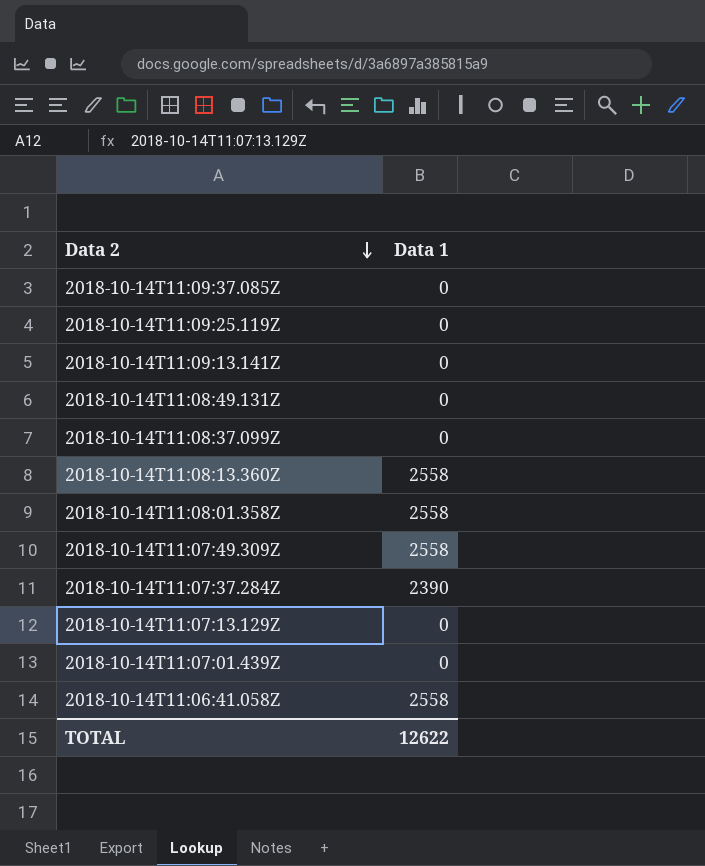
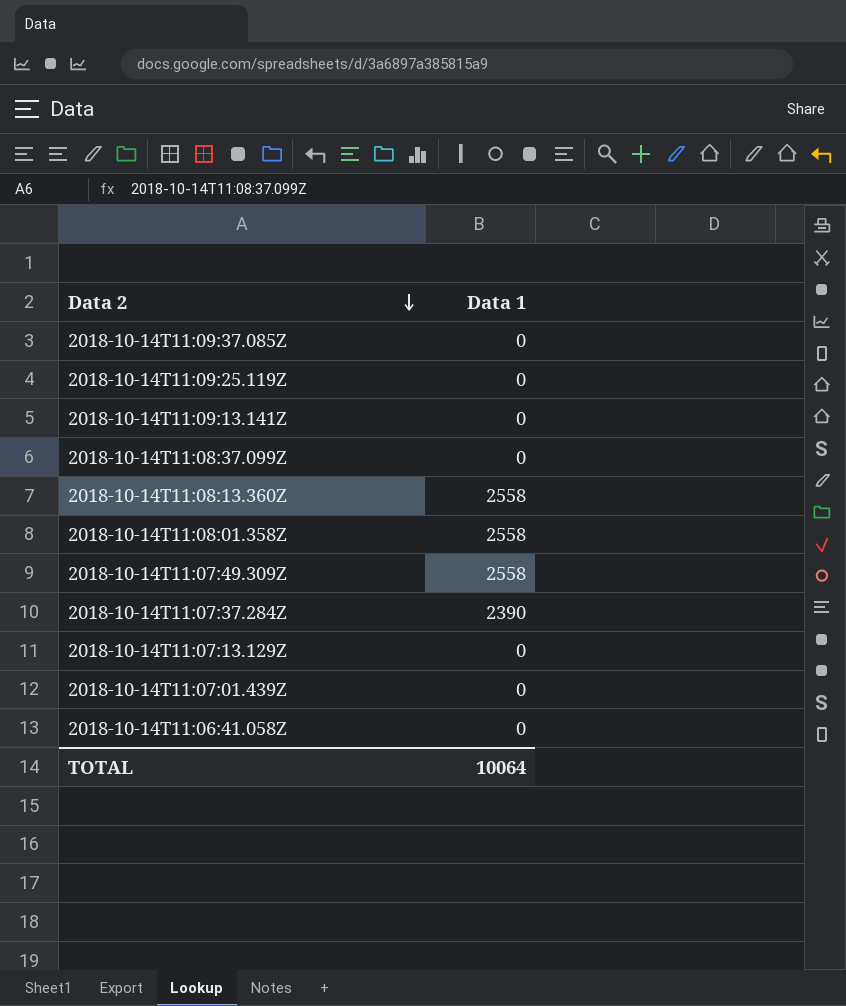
row 2018-10-14T11:08:49.131Z: 0 -> none
2018-10-14T11:06:41.058Z | Data 1: 2558 -> 0
TOTAL | Data 1: 12622 -> 10064

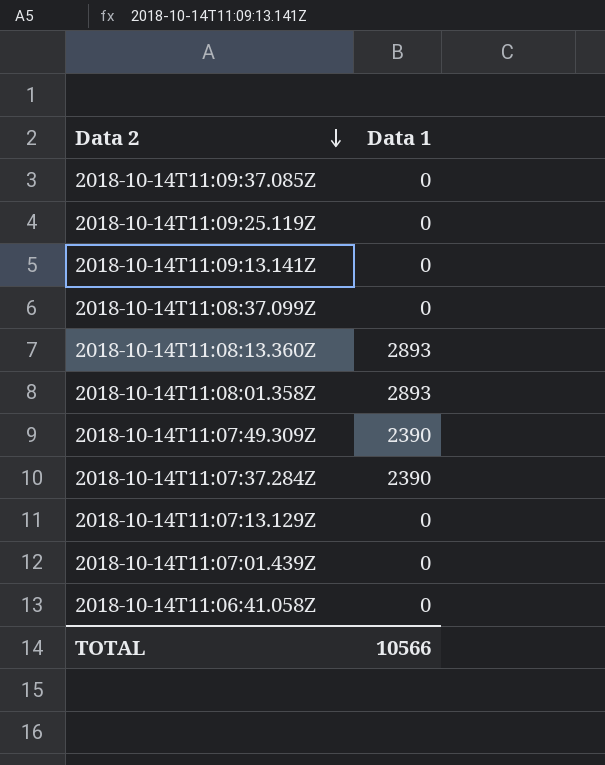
2018-10-14T11:08:13.360Z | Data 1: 2558 -> 2893
2018-10-14T11:08:01.358Z | Data 1: 2558 -> 2893
2018-10-14T11:07:49.309Z | Data 1: 2558 -> 2390
TOTAL | Data 1: 10064 -> 10566

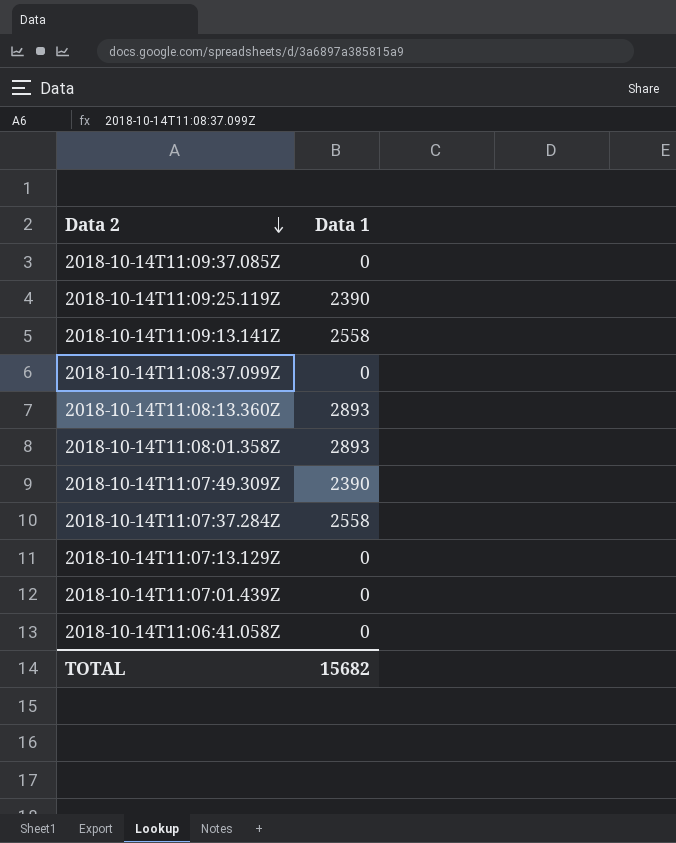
2018-10-14T11:09:25.119Z | Data 1: 0 -> 2390
2018-10-14T11:09:13.141Z | Data 1: 0 -> 2558
2018-10-14T11:07:37.284Z | Data 1: 2390 -> 2558
TOTAL | Data 1: 10566 -> 15682

